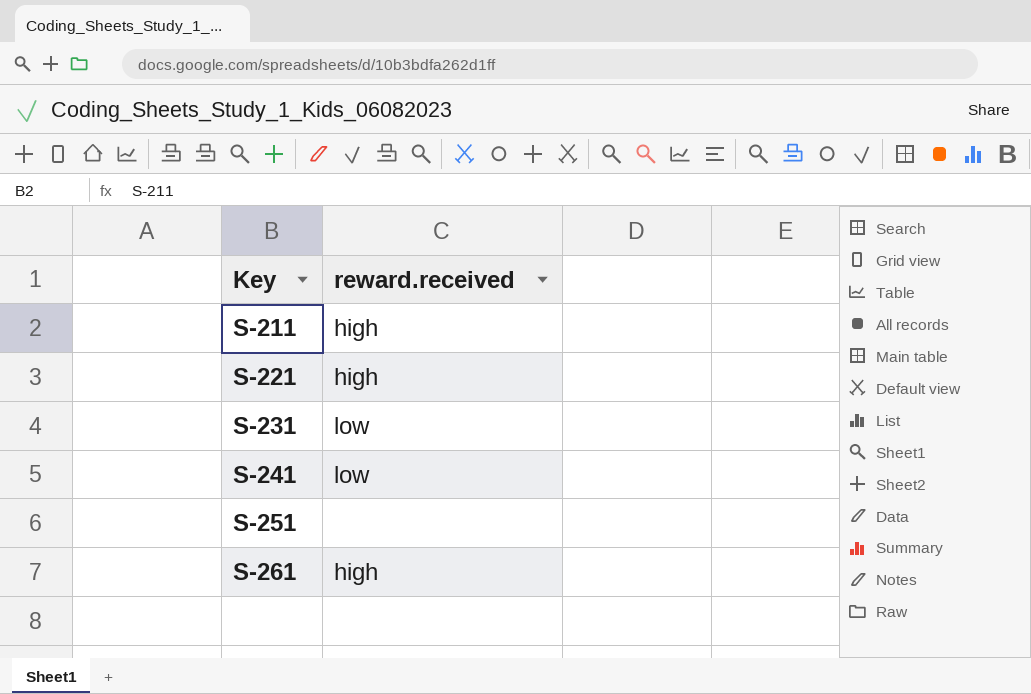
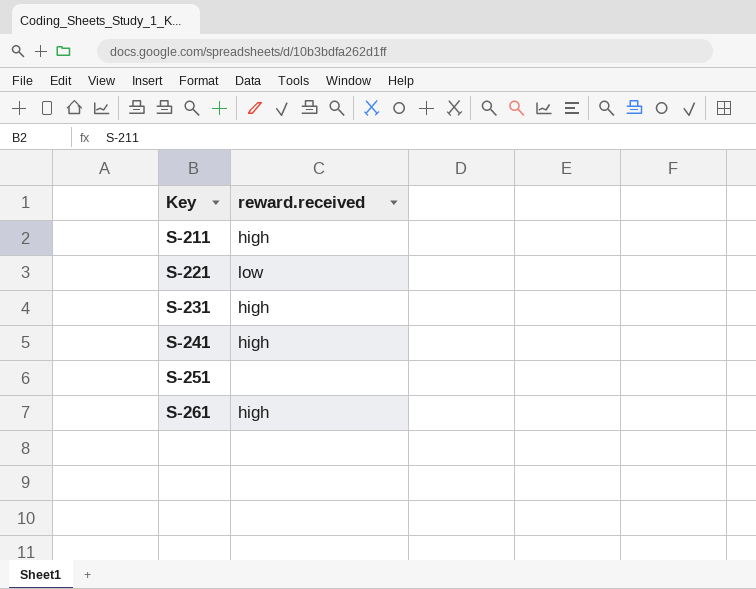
S-221 | reward.received: high -> low
S-231 | reward.received: low -> high
S-241 | reward.received: low -> high

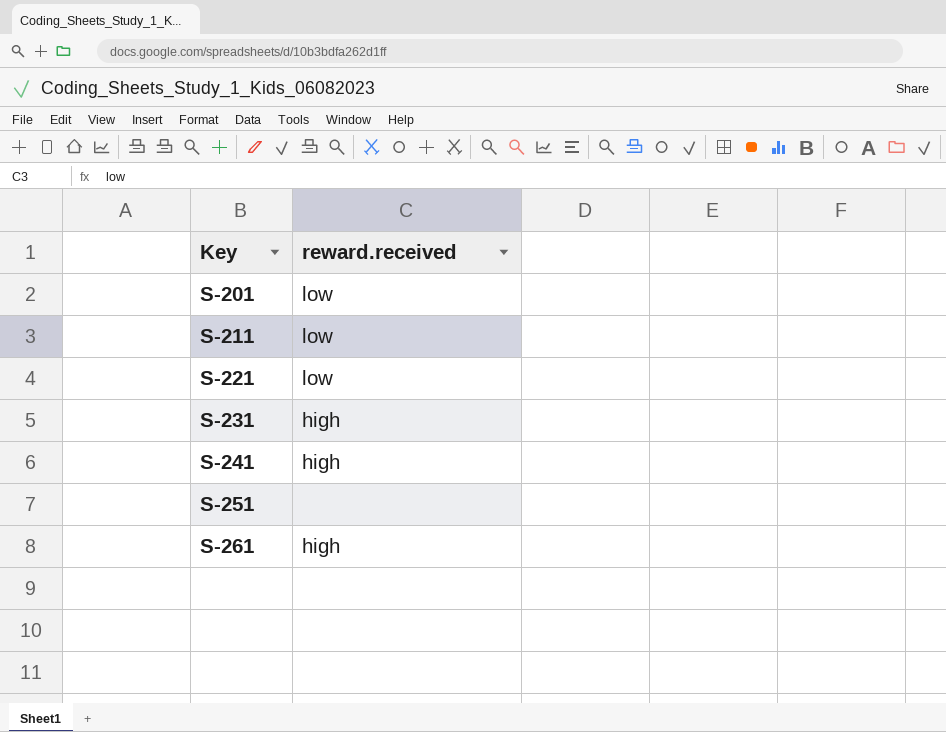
row S-201: none -> low
S-211 | reward.received: high -> low

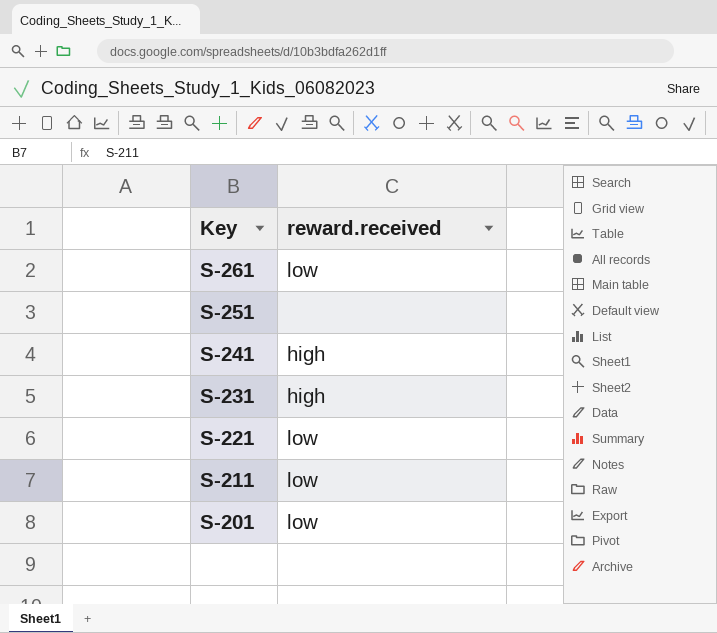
row order: Key ascending -> Key descending
S-261 | reward.received: high -> low

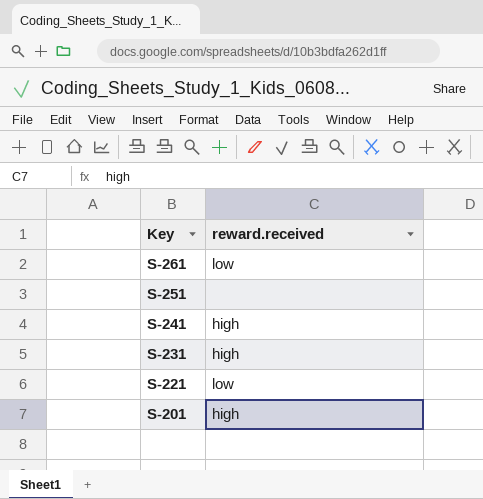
row S-211: low -> none
S-201 | reward.received: low -> high

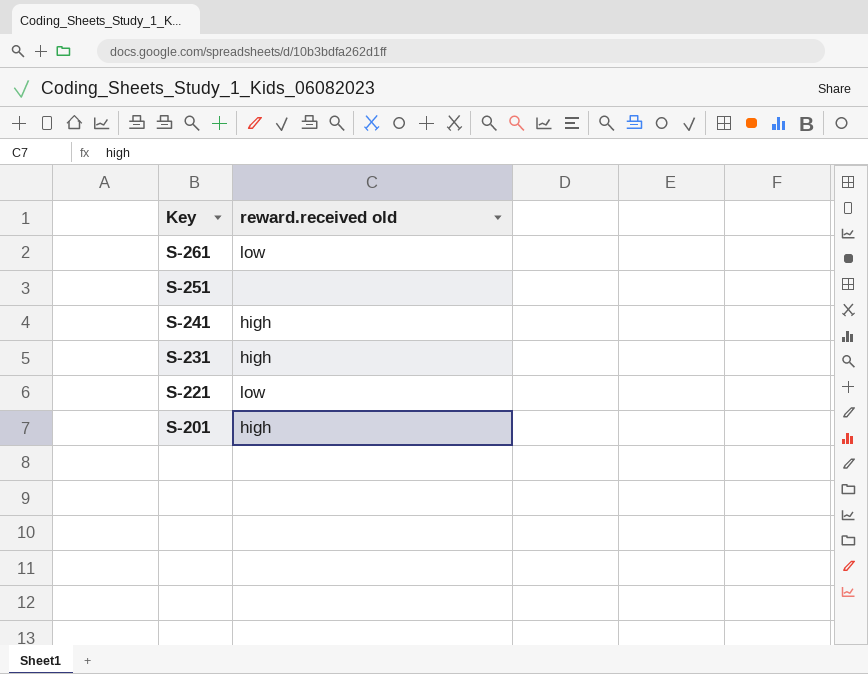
column name: reward.received -> reward.received old

